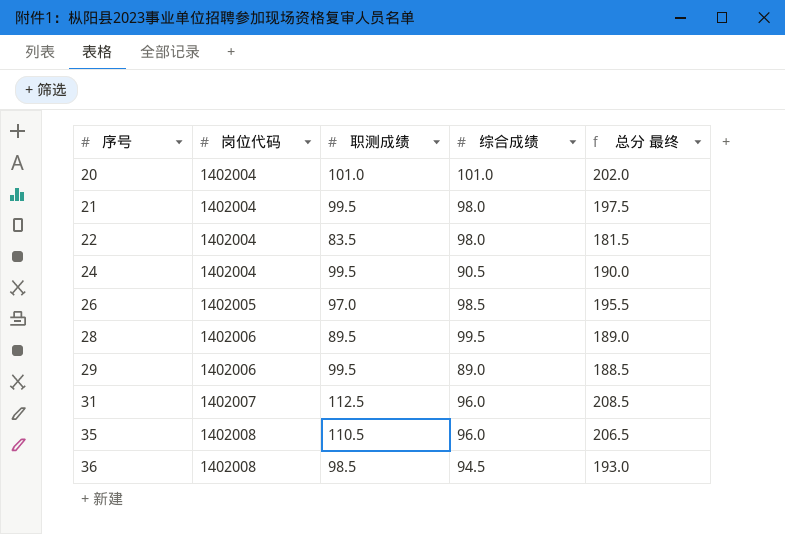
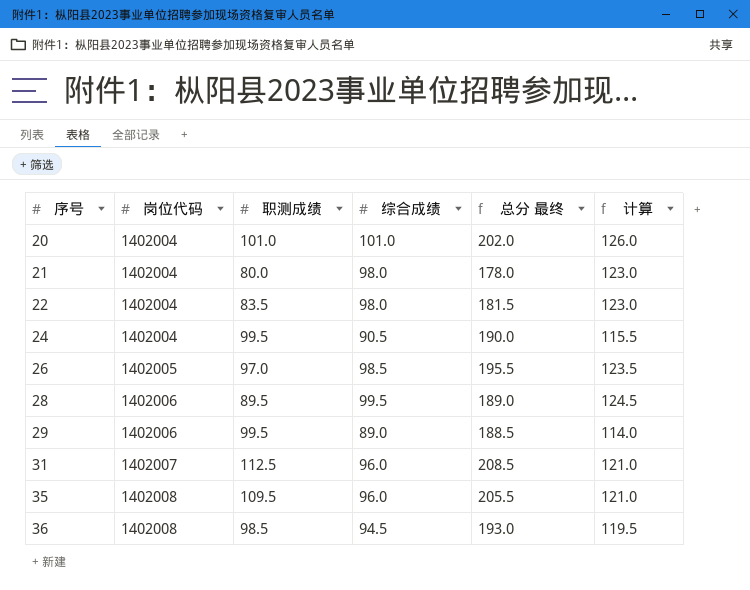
column 计算 | formula: none -> [综合成绩] + 25
21 | 职测成绩: 99.5 -> 80.0
21 | 总分 最终: 197.5 -> 178.0
35 | 职测成绩: 110.5 -> 109.5
35 | 总分 最终: 206.5 -> 205.5

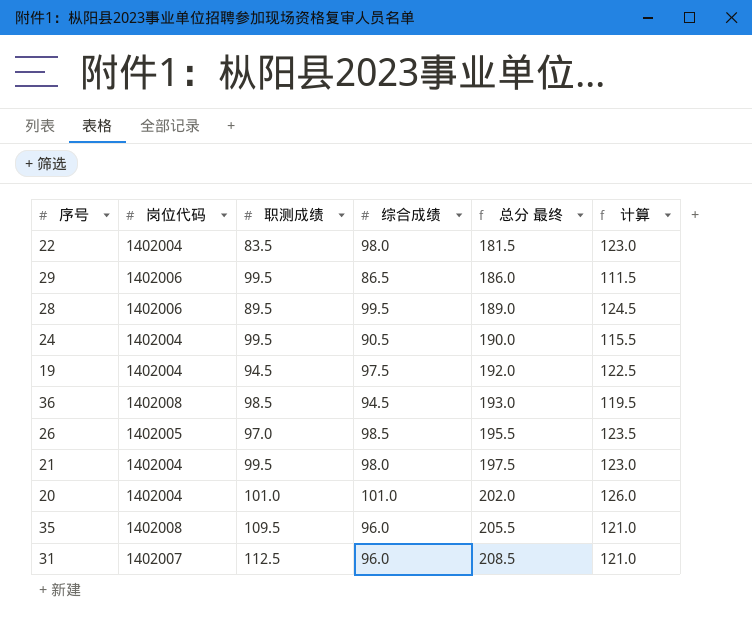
row order: 序号 ascending -> 总分 最终 ascending
29 | 综合成绩: 89.0 -> 86.5
29 | 总分 最终: 188.5 -> 186.0
29 | 计算: 114.0 -> 111.5
row 19: none -> 1402004 | 94.5 | 97.5 | 192.0 | 122.5
21 | 职测成绩: 80.0 -> 99.5
21 | 总分 最终: 178.0 -> 197.5

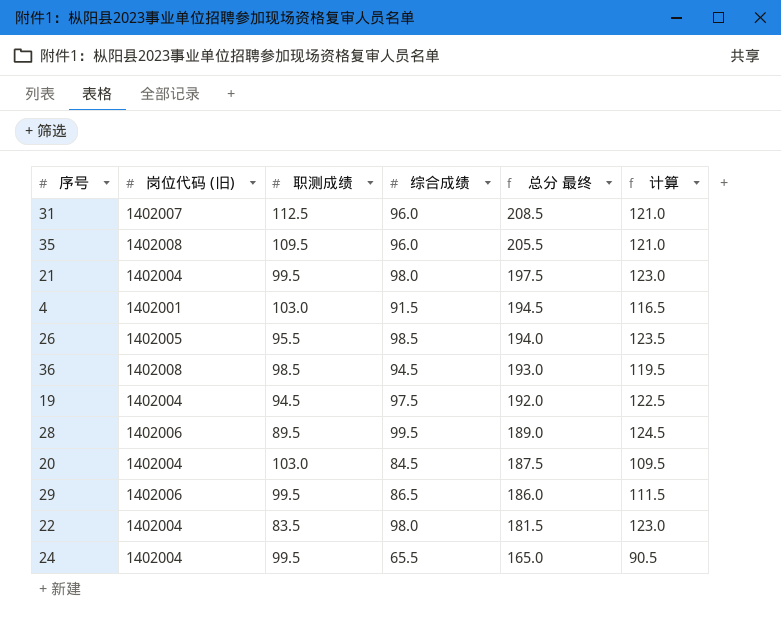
row order: 总分 最终 ascending -> 总分 最终 descending
column name: 岗位代码 -> 岗位代码 (旧)
row 4: none -> 1402001 | 103.0 | 91.5 | 194.5 | 116.5
26 | 职测成绩: 97.0 -> 95.5
26 | 总分 最终: 195.5 -> 194.0
20 | 职测成绩: 101.0 -> 103.0
20 | 综合成绩: 101.0 -> 84.5
20 | 总分 最终: 202.0 -> 187.5
20 | 计算: 126.0 -> 109.5
24 | 综合成绩: 90.5 -> 65.5
24 | 总分 最终: 190.0 -> 165.0
24 | 计算: 115.5 -> 90.5

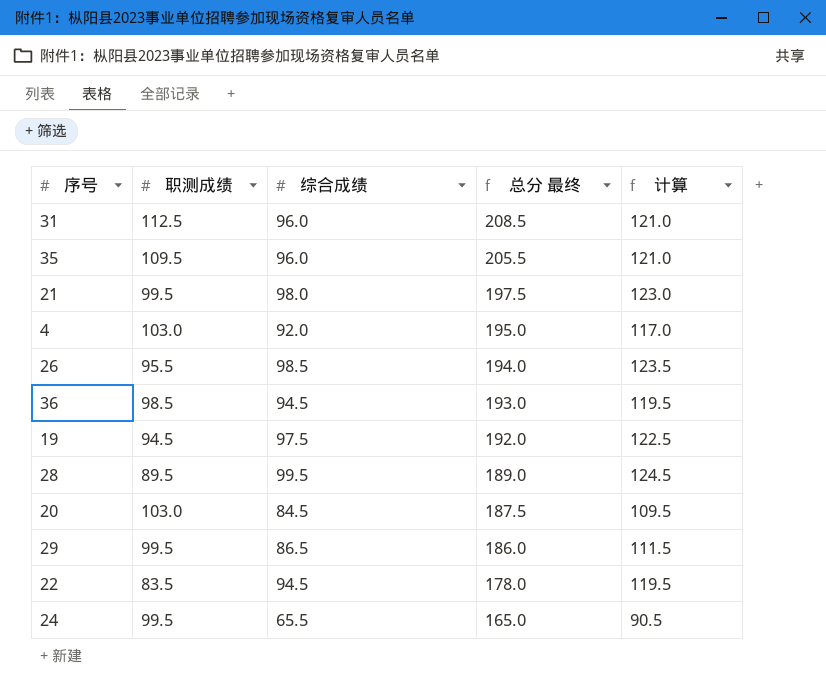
column 岗位代码 (旧) | position: 2 -> none
4 | 综合成绩: 91.5 -> 92.0
4 | 总分 最终: 194.5 -> 195.0
4 | 计算: 116.5 -> 117.0
22 | 综合成绩: 98.0 -> 94.5
22 | 总分 最终: 181.5 -> 178.0
22 | 计算: 123.0 -> 119.5

